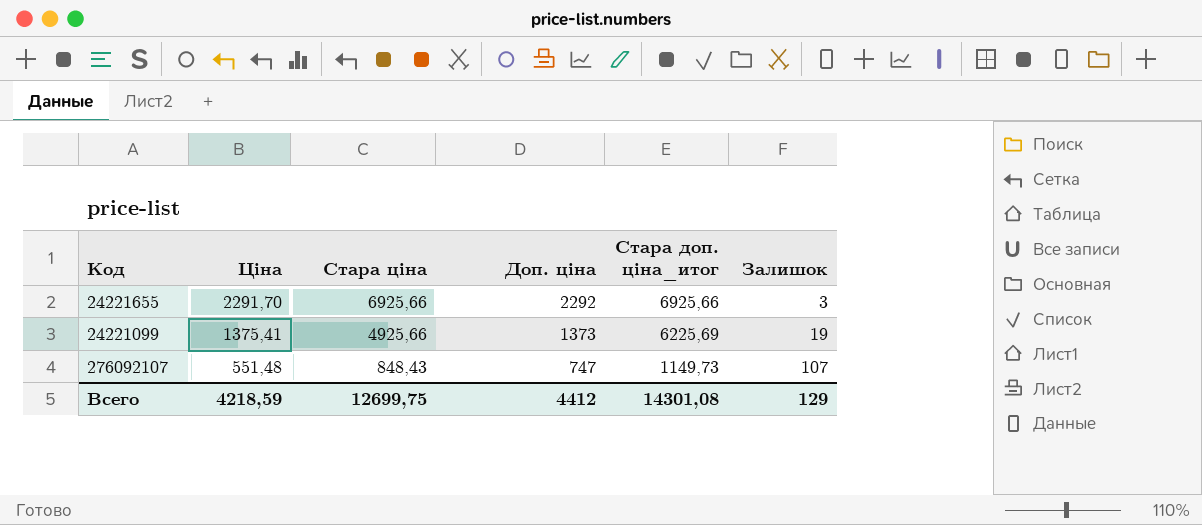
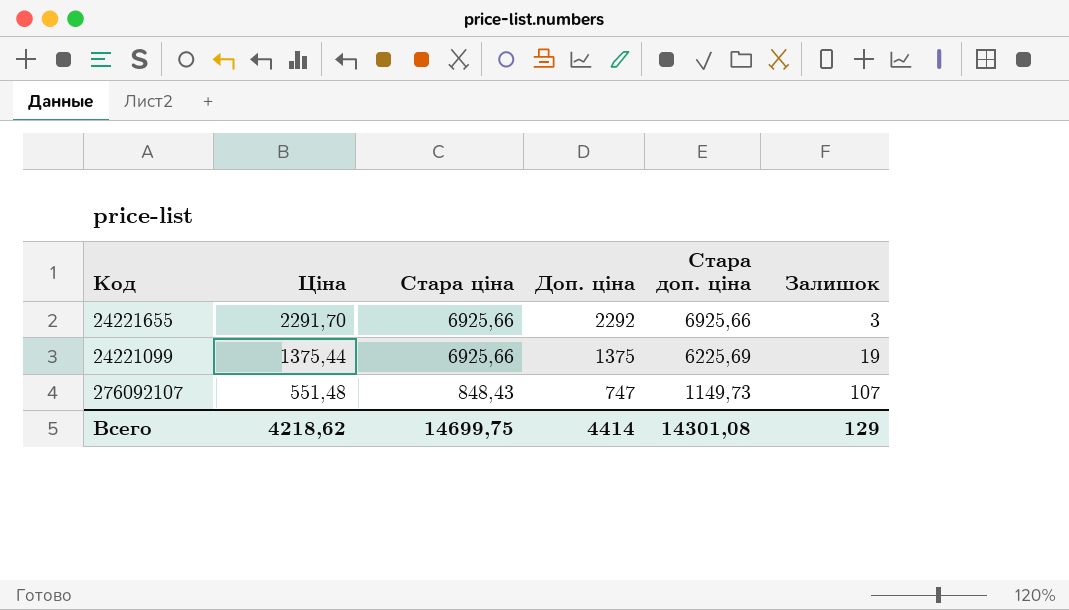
column name: Стара доп. ціна_итог -> Стара доп. ціна
24221099 | Ціна: 1375,41 -> 1375,44
24221099 | Стара ціна: 4925,66 -> 6925,66
24221099 | Доп. ціна: 1373 -> 1375
Всего | Ціна: 4218,59 -> 4218,62
Всего | Стара ціна: 12699,75 -> 14699,75
Всего | Доп. ціна: 4412 -> 4414

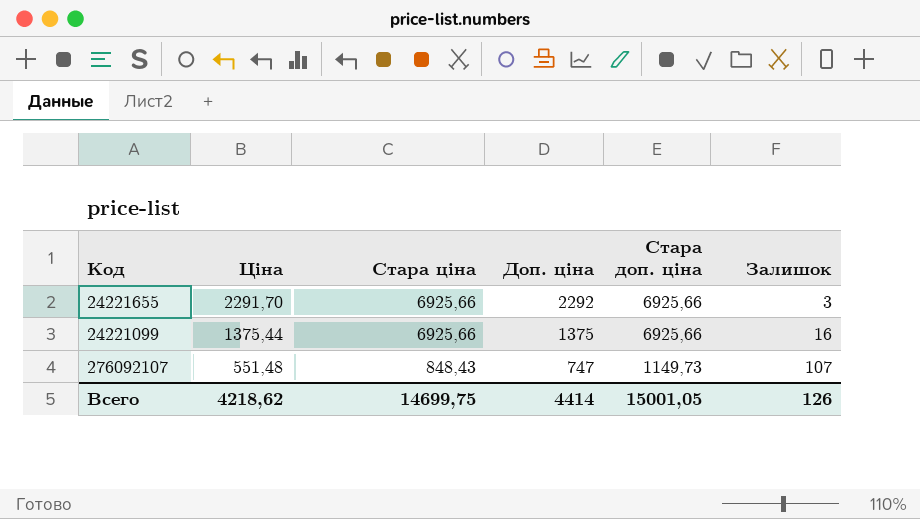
24221099 | Стара доп. ціна: 6225,69 -> 6925,66
24221099 | Залишок: 19 -> 16
Всего | Стара доп. ціна: 14301,08 -> 15001,05
Всего | Залишок: 129 -> 126

